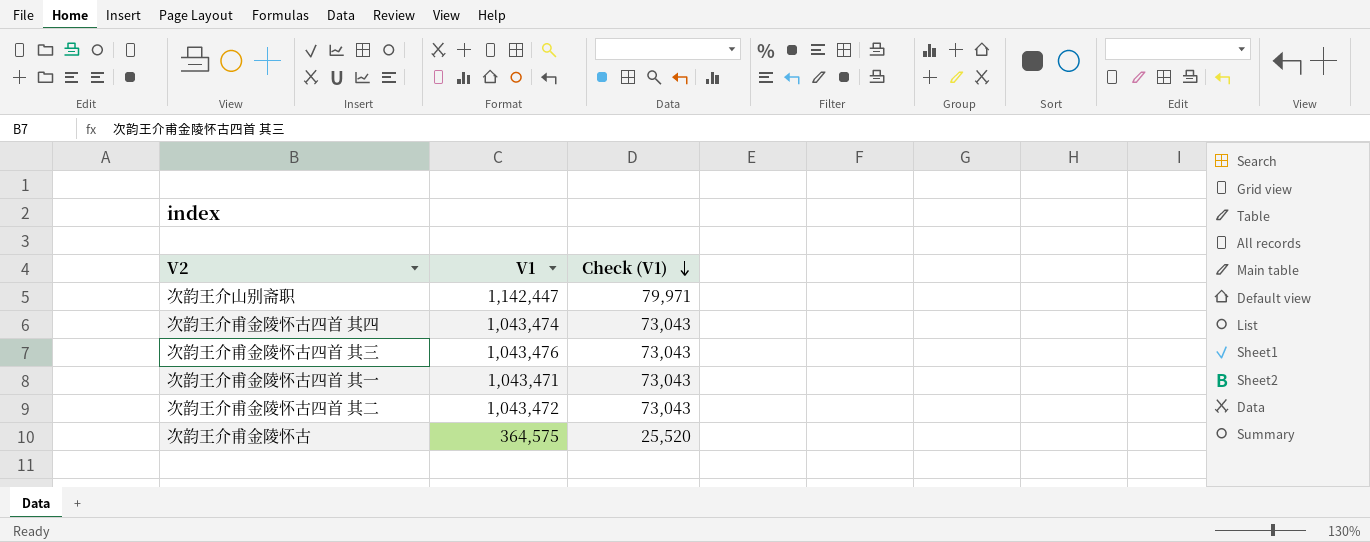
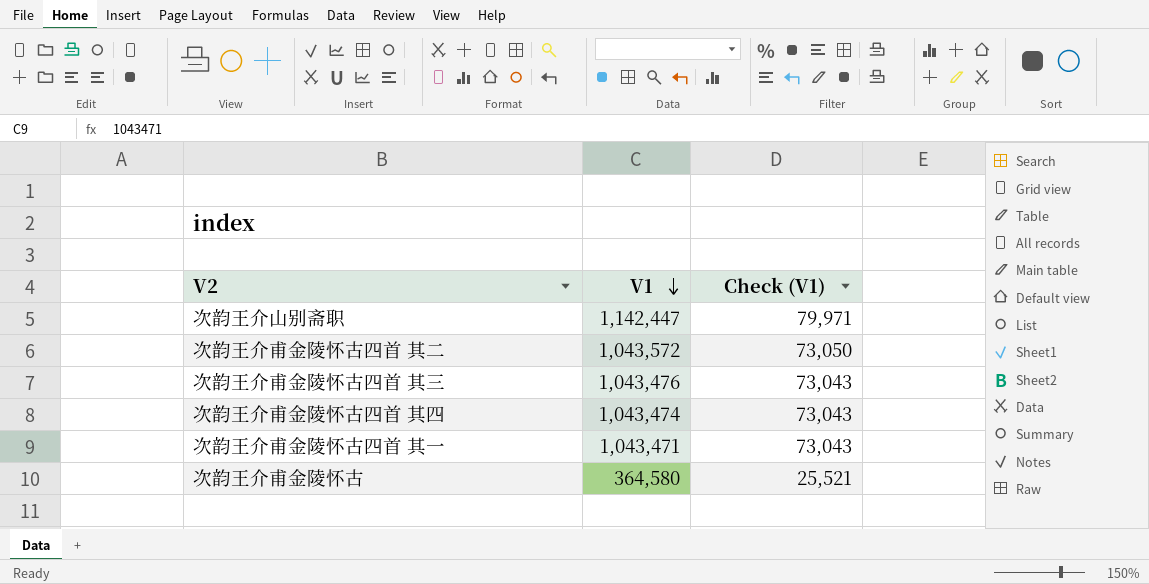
row order: Check (V1) descending -> V1 descending
次韵王介甫金陵怀古四首 其二 | V1: 1,043,472 -> 1,043,572
次韵王介甫金陵怀古四首 其二 | Check (V1): 73,043 -> 73,050
次韵王介甫金陵怀古 | V1: 364,575 -> 364,580
次韵王介甫金陵怀古 | Check (V1): 25,520 -> 25,521

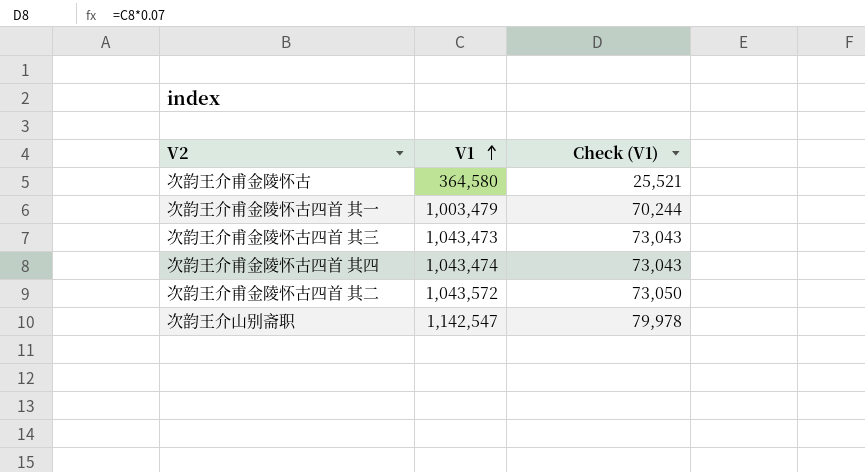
row order: V1 descending -> V1 ascending
次韵王介甫金陵怀古四首 其一 | V1: 1,043,471 -> 1,003,479
次韵王介甫金陵怀古四首 其一 | Check (V1): 73,043 -> 70,244
次韵王介甫金陵怀古四首 其三 | V1: 1,043,476 -> 1,043,473
次韵王介山别斋职 | V1: 1,142,447 -> 1,142,547
次韵王介山别斋职 | Check (V1): 79,971 -> 79,978

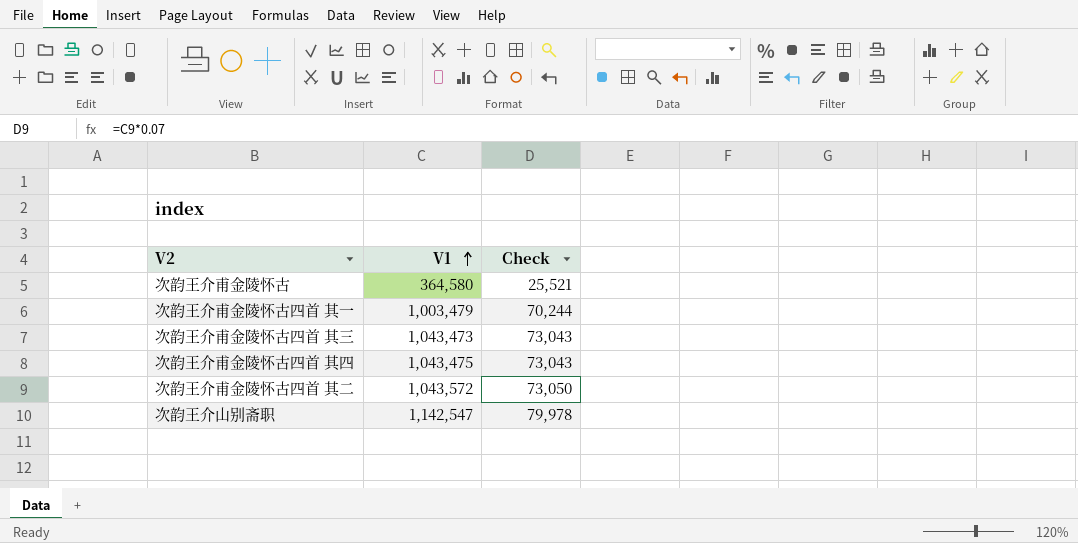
column name: Check (V1) -> Check
次韵王介甫金陵怀古四首 其四 | V1: 1,043,474 -> 1,043,475

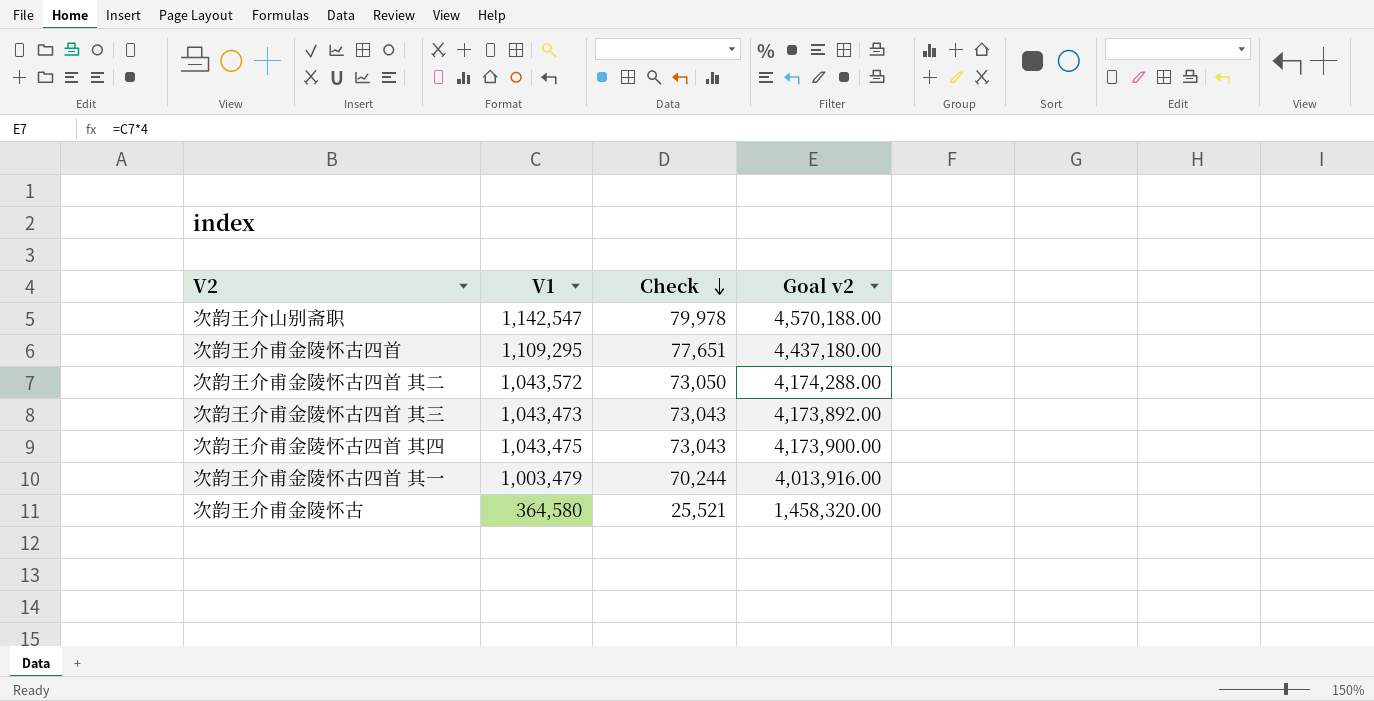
row order: V1 ascending -> Check descending
column Goal v2 | formula: none -> [V1] * 4
row 次韵王介甫金陵怀古四首: none -> 1,109,295 | 77,651 | 4,437,180.00

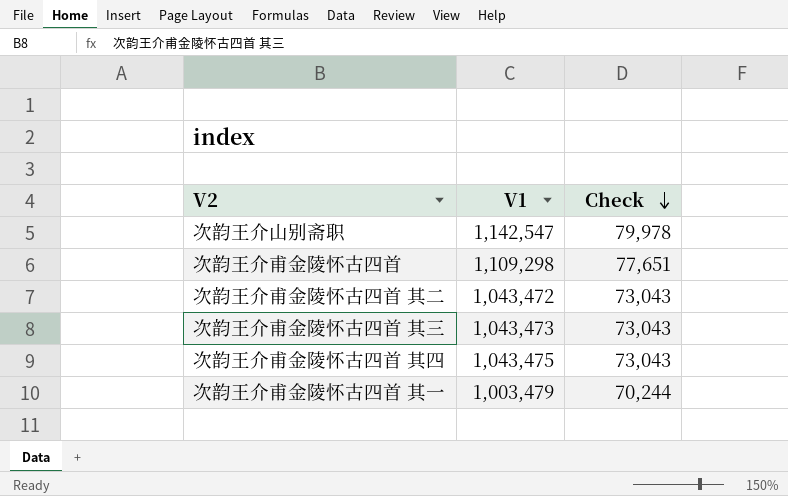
column Goal v2 | formula: [V1] * 4 -> none
row 次韵王介甫金陵怀古: 364,580 | 25,521 | 1,458,320.00 -> none
次韵王介甫金陵怀古四首 | V1: 1,109,295 -> 1,109,298
次韵王介甫金陵怀古四首 其二 | V1: 1,043,572 -> 1,043,472
次韵王介甫金陵怀古四首 其二 | Check: 73,050 -> 73,043

